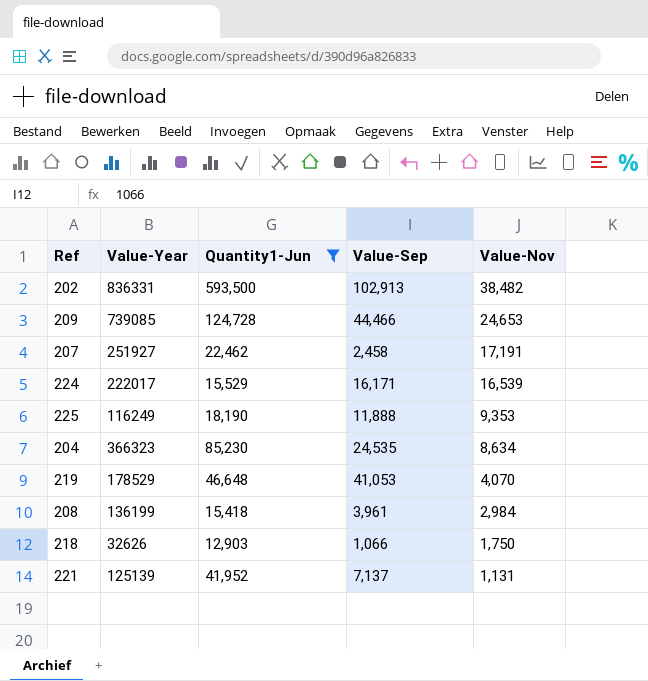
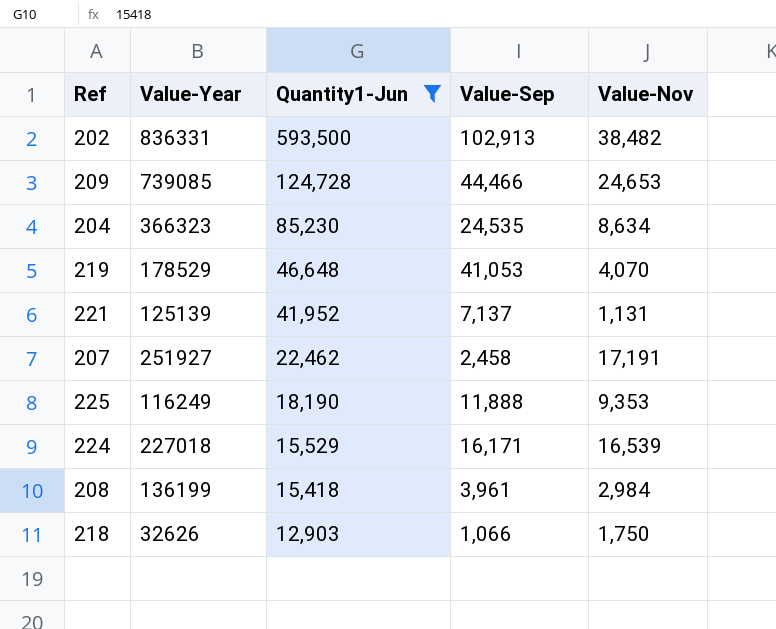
row order: Value-Nov descending -> Quantity1-Jun descending
224 | Value-Year: 222017 -> 227018

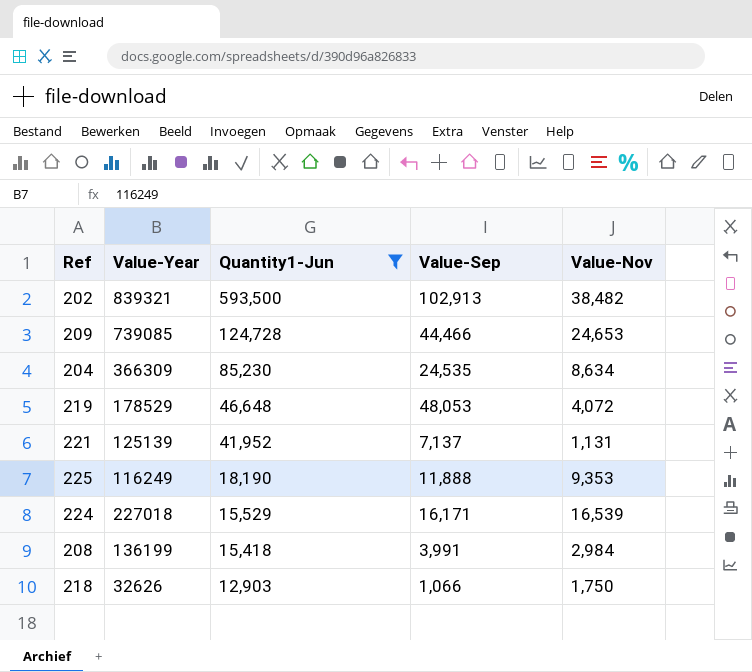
row 207: 251927 | 22,462 | 2,458 | 17,191 -> none
202 | Value-Year: 836331 -> 839321
204 | Value-Year: 366323 -> 366309
219 | Value-Sep: 41,053 -> 48,053
219 | Value-Nov: 4,070 -> 4,072
208 | Value-Sep: 3,961 -> 3,991

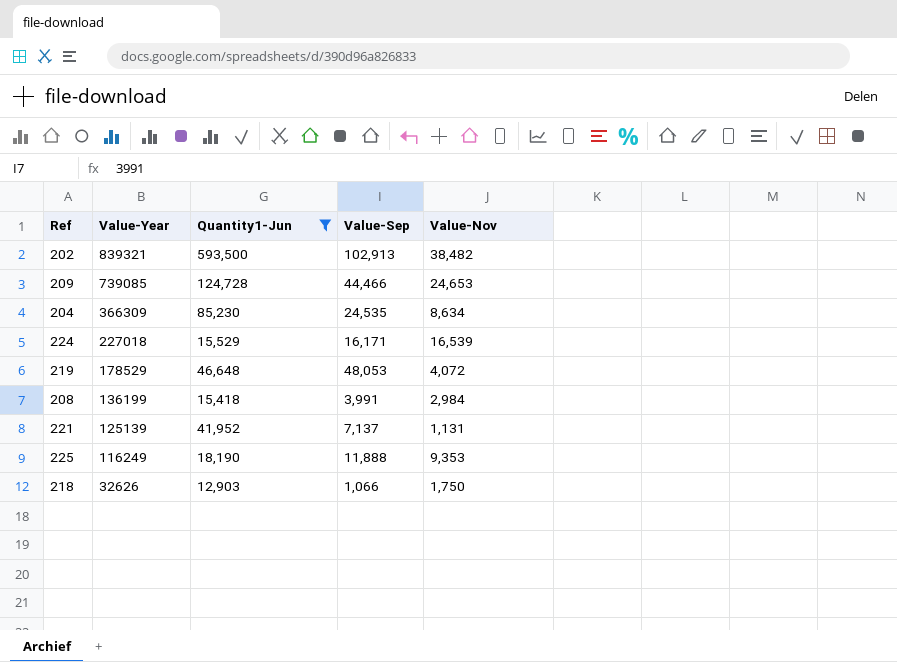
row order: Quantity1-Jun descending -> Value-Year descending

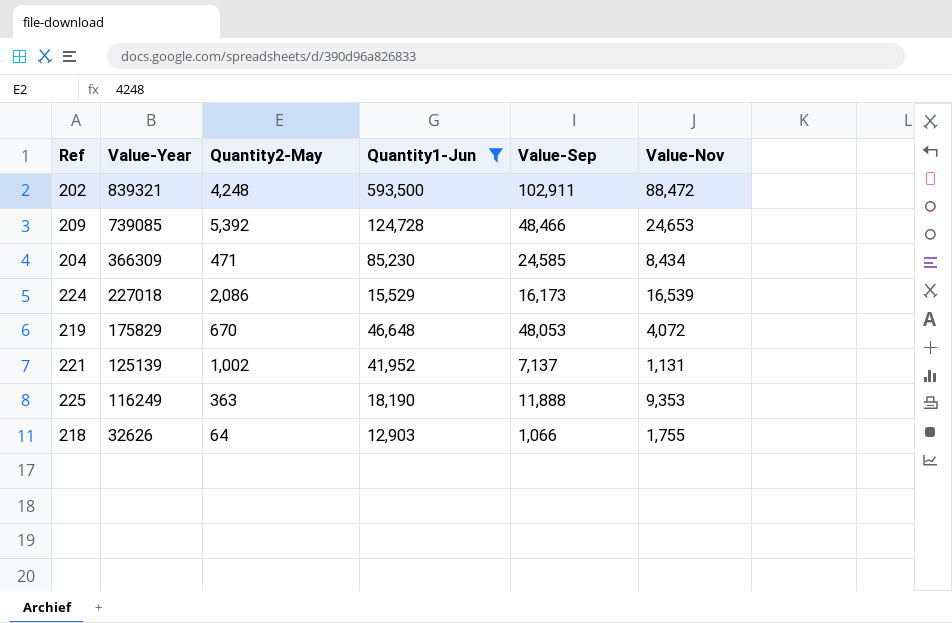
column Quantity2-May | position: none -> 3
row 208: 136199 | 15,418 | 3,991 | 2,984 -> none
202 | Value-Sep: 102,913 -> 102,911
202 | Value-Nov: 38,482 -> 88,472
209 | Value-Sep: 44,466 -> 48,466
204 | Value-Sep: 24,535 -> 24,585
204 | Value-Nov: 8,634 -> 8,434
224 | Value-Sep: 16,171 -> 16,173
219 | Value-Year: 178529 -> 175829
218 | Value-Nov: 1,750 -> 1,755

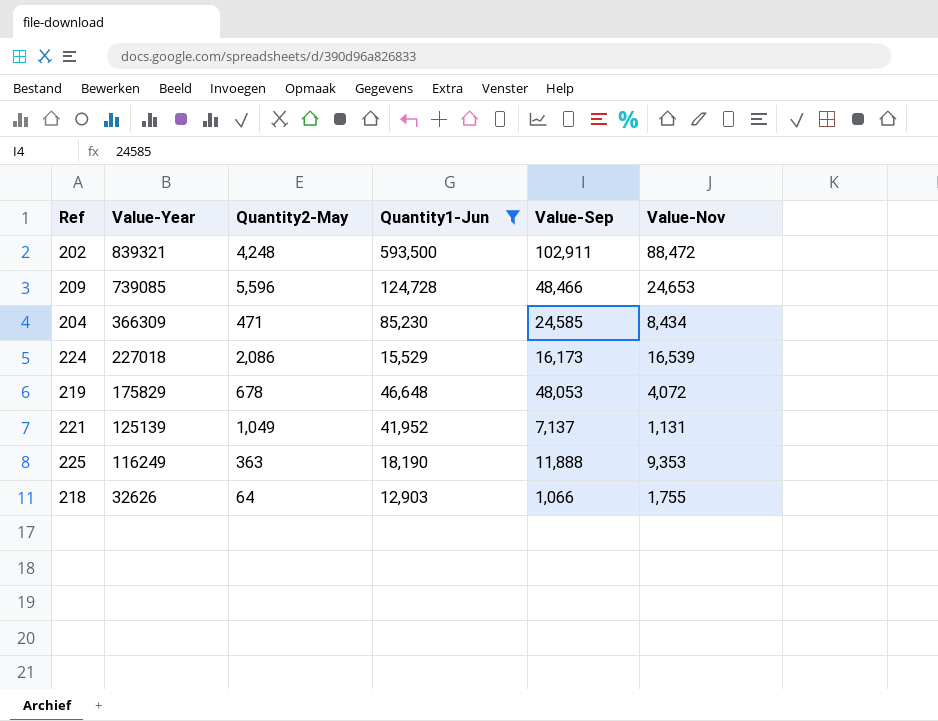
209 | Quantity2-May: 5,392 -> 5,596
219 | Quantity2-May: 670 -> 678
221 | Quantity2-May: 1,002 -> 1,049

